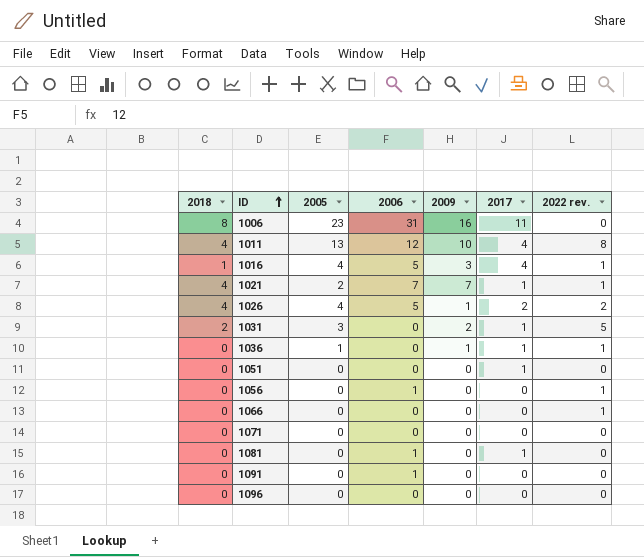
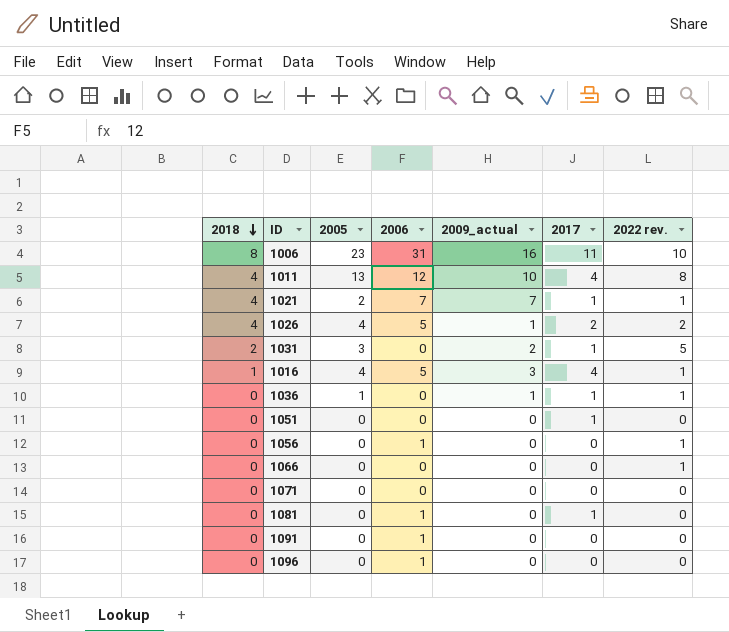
row order: ID ascending -> 2018 descending
column name: 2009 -> 2009_actual
1006 | 2022 rev.: 0 -> 10
1096 | 2006: 0 -> 1

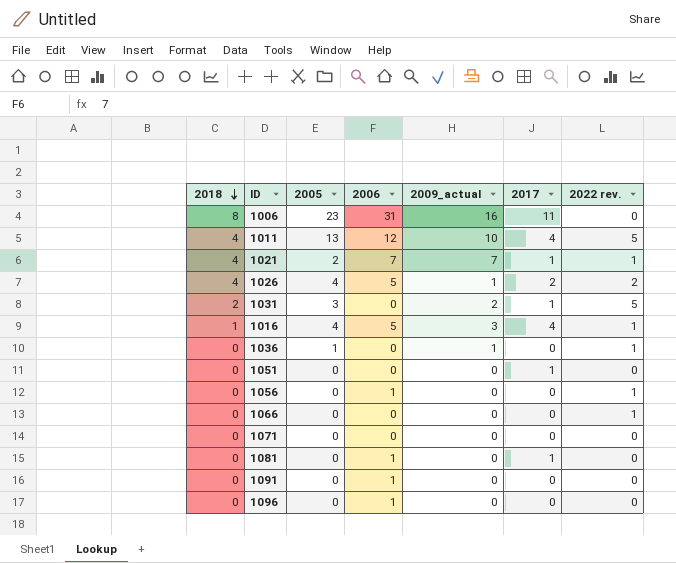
1006 | 2022 rev.: 10 -> 0
1011 | 2022 rev.: 8 -> 5
1036 | 2017: 1 -> 0

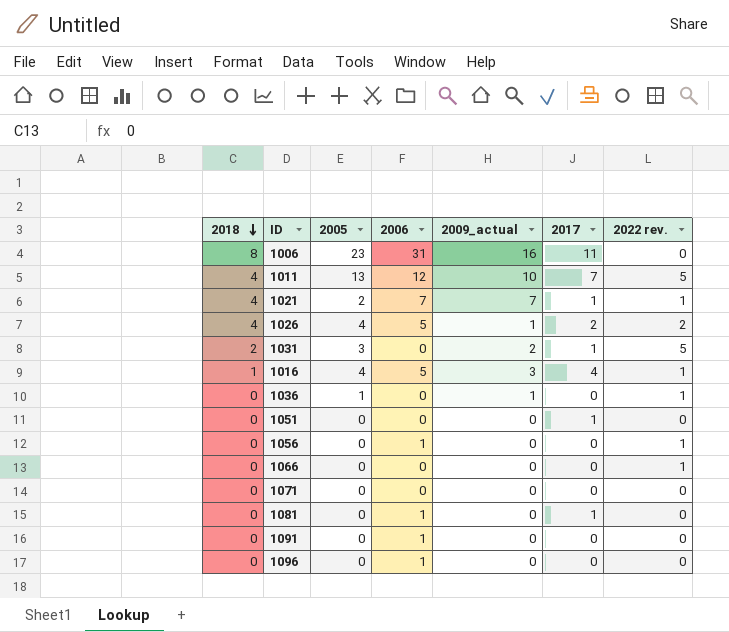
1011 | 2017: 4 -> 7

